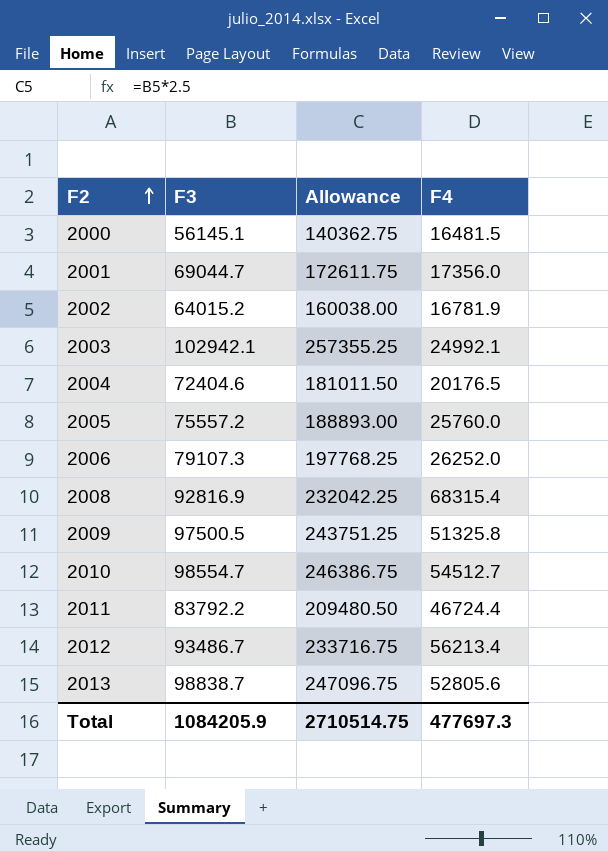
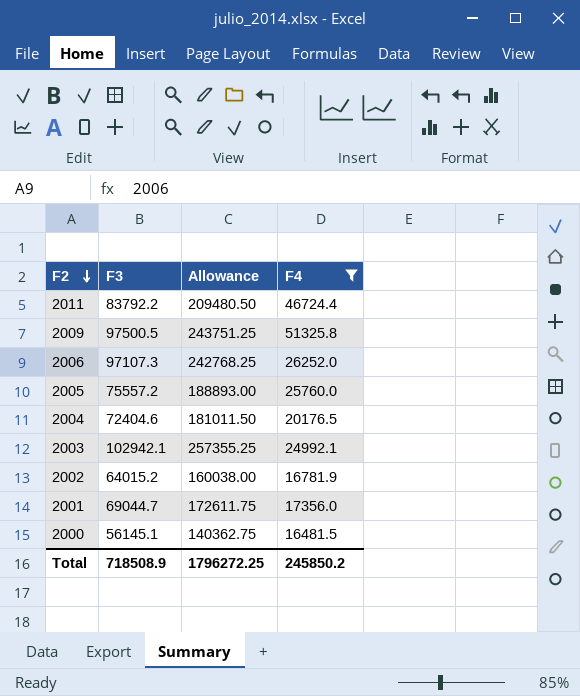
filter: none -> F4 <= 51325.8
row order: F2 ascending -> F2 descending
2006 | F3: 79107.3 -> 97107.3
2006 | Allowance: 197768.25 -> 242768.25
Total | F3: 1084205.9 -> 718508.9
Total | Allowance: 2710514.75 -> 1796272.25
Total | F4: 477697.3 -> 245850.2

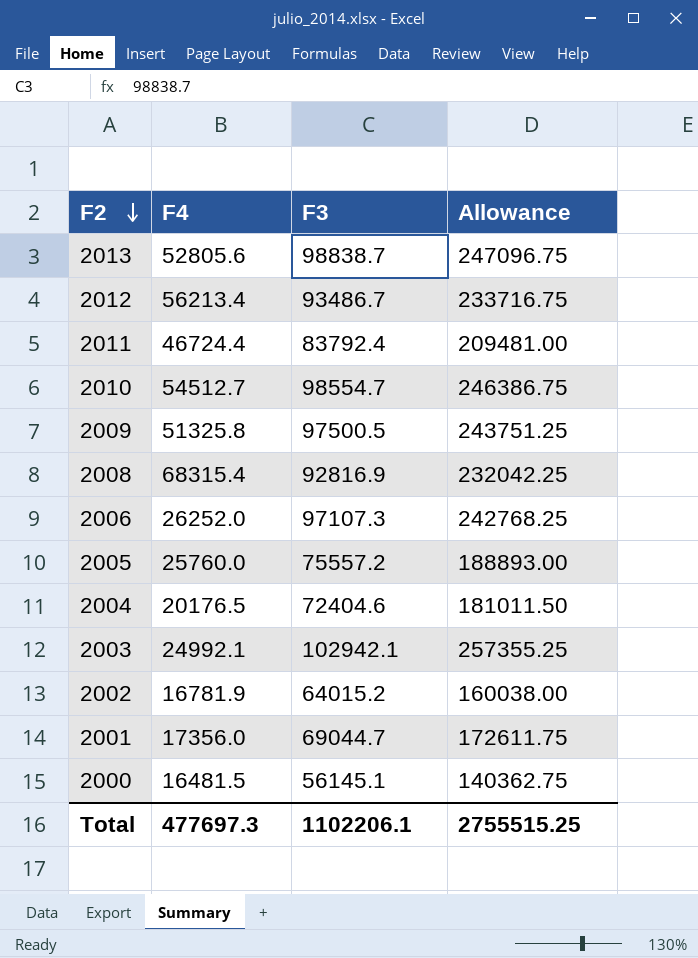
filter: F4 <= 51325.8 -> none
column F4 | position: 4 -> 2
2011 | F3: 83792.2 -> 83792.4
2011 | Allowance: 209480.50 -> 209481.00
Total | F4: 245850.2 -> 477697.3
Total | F3: 718508.9 -> 1102206.1
Total | Allowance: 1796272.25 -> 2755515.25

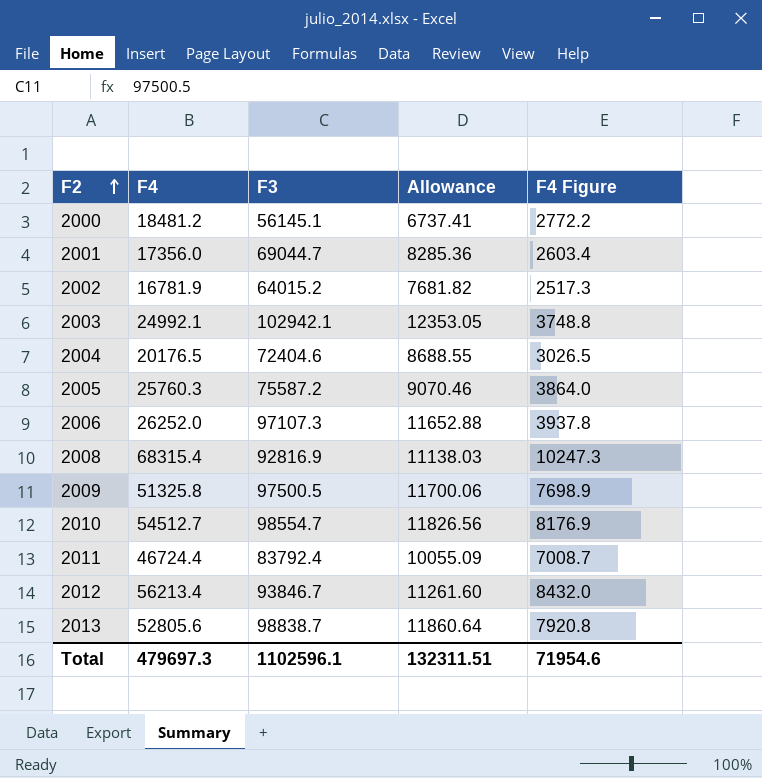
row order: F2 descending -> F2 ascending
column Allowance | formula: [F3] * 2.5 -> [F3] * 0.12
column F4 Figure | formula: none -> [F4] * 0.15
2000 | F4: 16481.5 -> 18481.2
2005 | F4: 25760.0 -> 25760.3
2005 | F3: 75557.2 -> 75587.2
2012 | F3: 93486.7 -> 93846.7
Total | F4: 477697.3 -> 479697.3
Total | F3: 1102206.1 -> 1102596.1
Total | Allowance: 2755515.25 -> 132311.51

